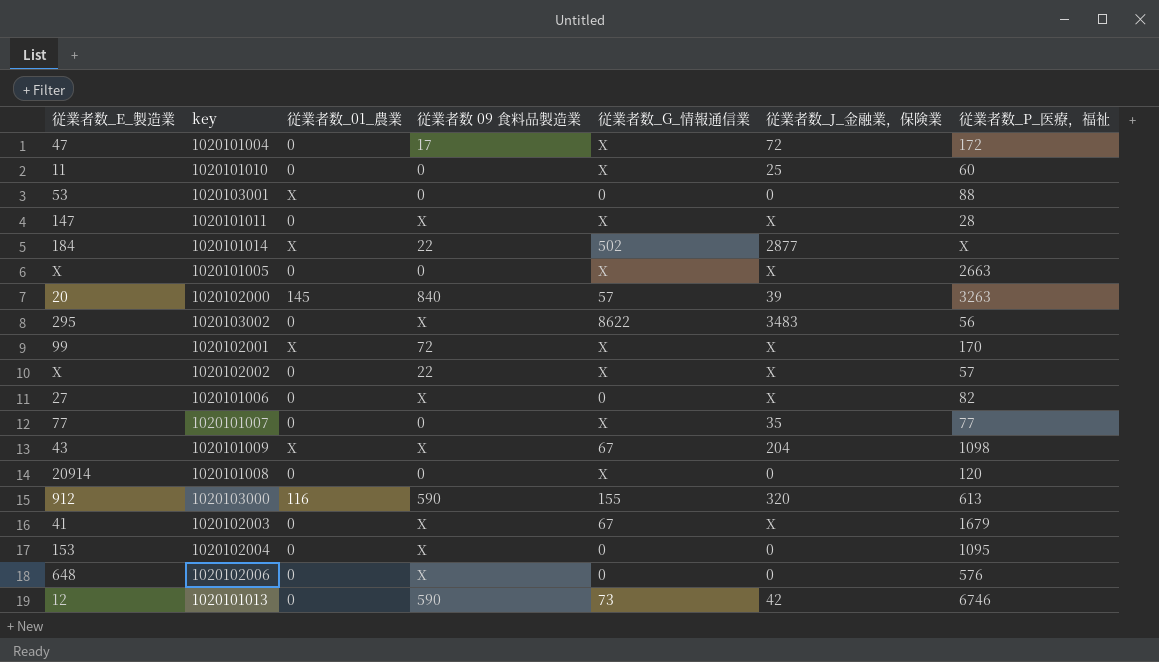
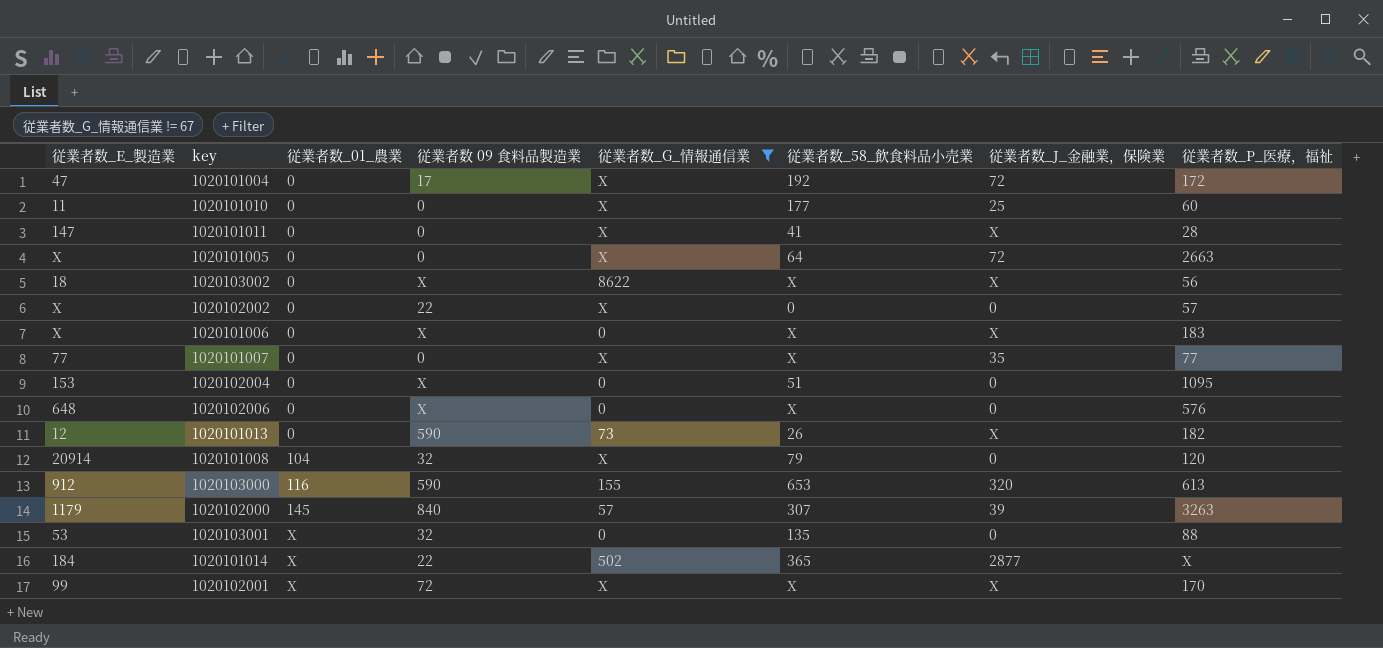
filter: none -> 従業者数_G_情報通信業 != 67
row order: none -> 従業者数_01_農業 ascending
column 従業者数_58_飲食料品小売業 | position: none -> 6
1020101011 | 従業者数 09 食料品製造業: X -> 0
1020101005 | 従業者数_J_金融業，保険業: X -> 72
1020103002 | 従業者数_E_製造業: 295 -> 18
1020103002 | 従業者数_J_金融業，保険業: 3483 -> X
1020102002 | 従業者数_J_金融業，保険業: X -> 0
1020101006 | 従業者数_E_製造業: 27 -> X
1020101006 | 従業者数_P_医療，福祉: 82 -> 183
1020101013 | 従業者数_J_金融業，保険業: 42 -> X
1020101013 | 従業者数_P_医療，福祉: 6746 -> 182
1020101008 | 従業者数_01_農業: 0 -> 104
1020101008 | 従業者数 09 食料品製造業: 0 -> 32
1020102000 | 従業者数_E_製造業: 20 -> 1179
1020103001 | 従業者数 09 食料品製造業: 0 -> 32

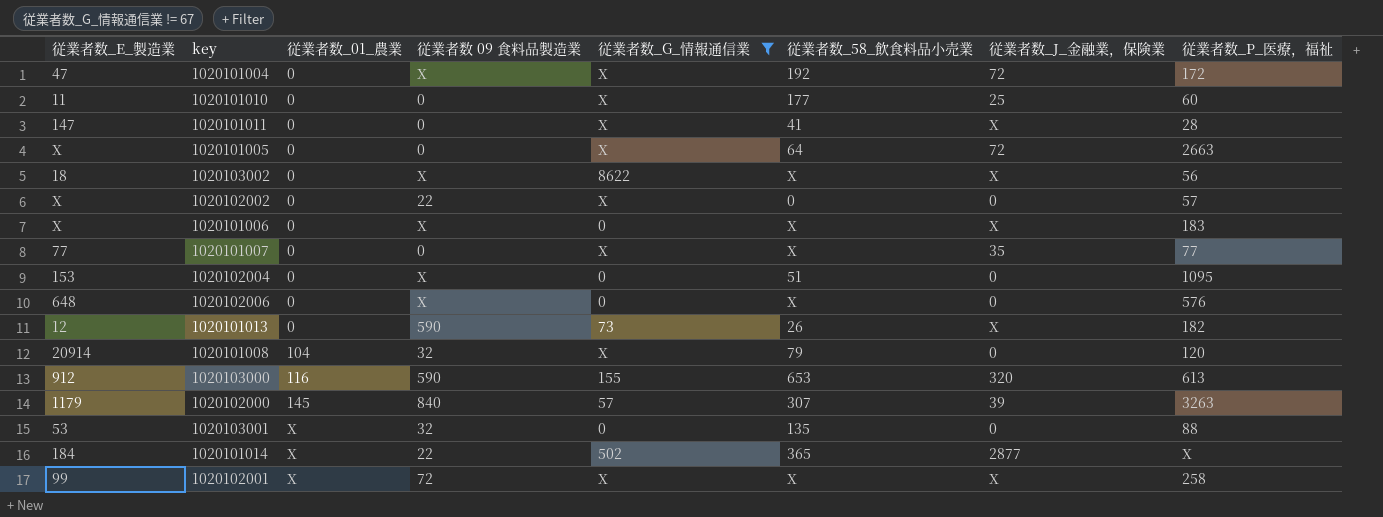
1020101004 | 従業者数 09 食料品製造業: 17 -> X
1020102001 | 従業者数_P_医療，福祉: 170 -> 258

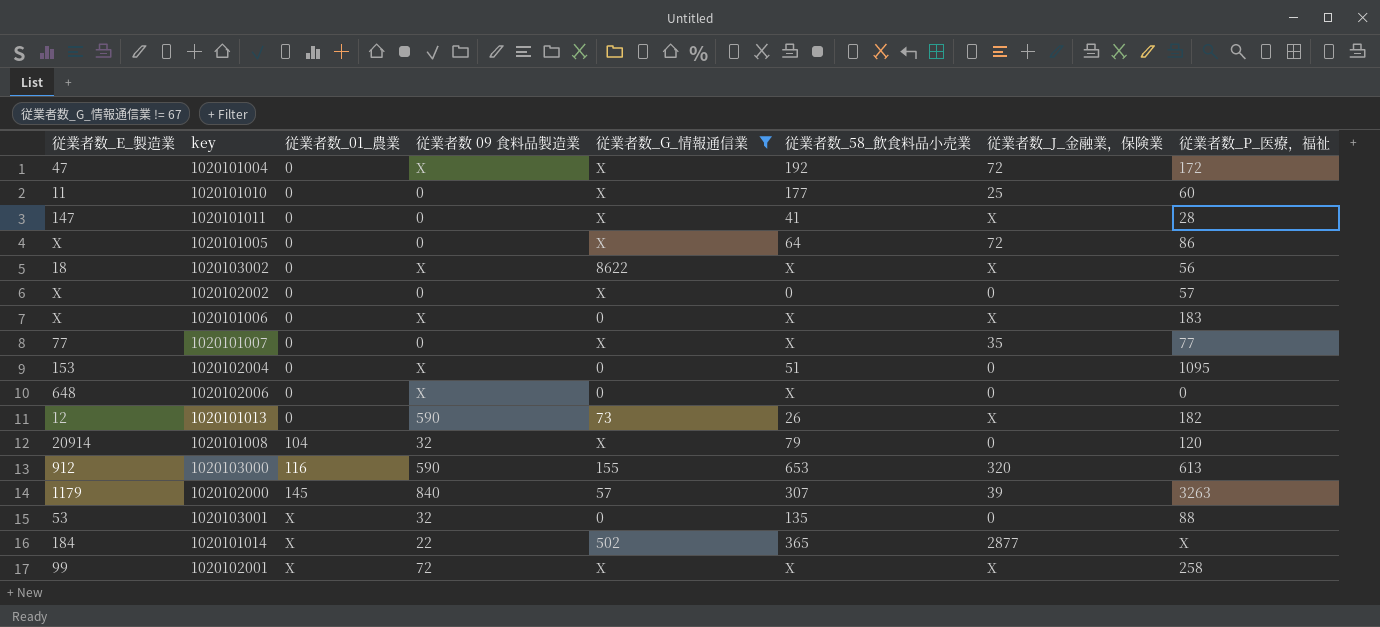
1020101005 | 従業者数_P_医療，福祉: 2663 -> 86
1020102002 | 従業者数 09 食料品製造業: 22 -> 0
1020102006 | 従業者数_P_医療，福祉: 576 -> 0

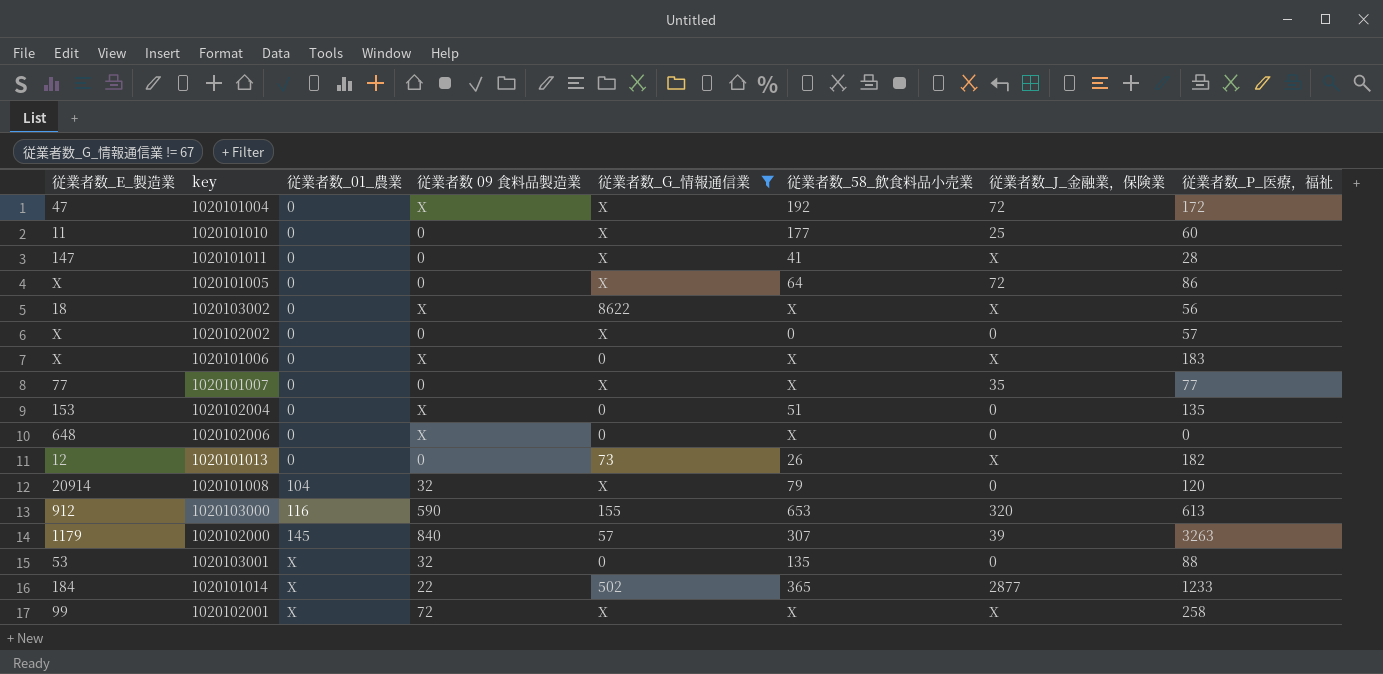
1020102004 | 従業者数_P_医療，福祉: 1095 -> 135
1020101013 | 従業者数 09 食料品製造業: 590 -> 0
1020101014 | 従業者数_P_医療，福祉: X -> 1233

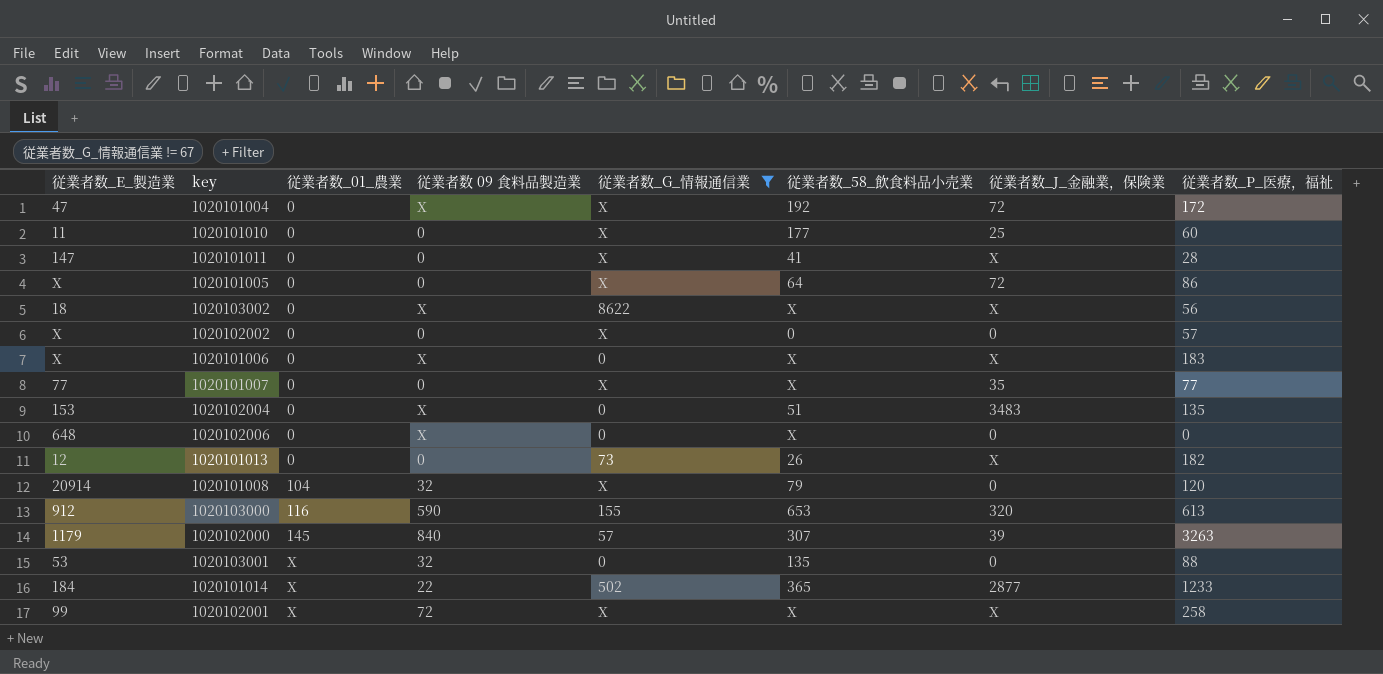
1020102004 | 従業者数_J_金融業，保険業: 0 -> 3483

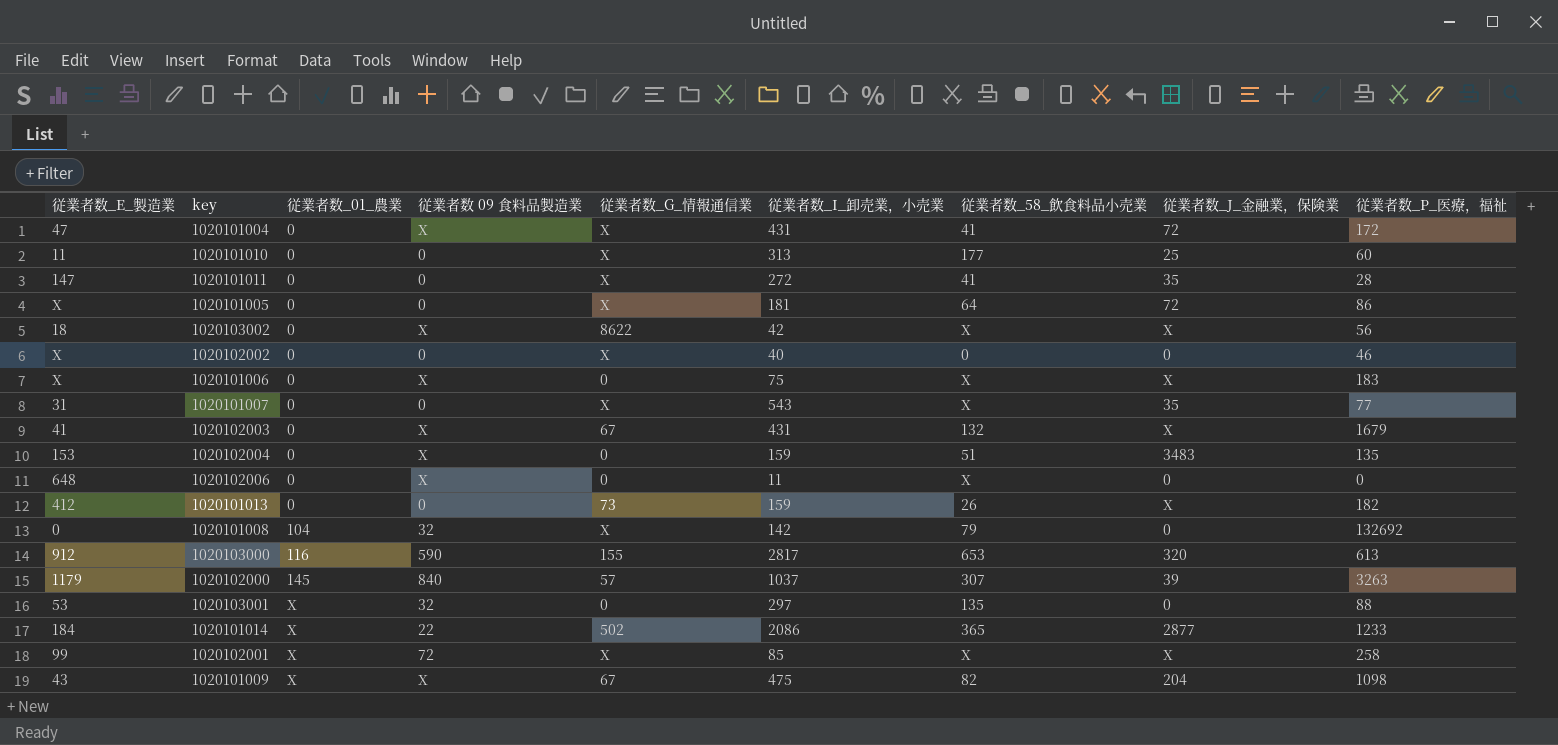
filter: 従業者数_G_情報通信業 != 67 -> none
column 従業者数_I_卸売業，小売業 | position: none -> 6
1020101004 | 従業者数_58_飲食料品小売業: 192 -> 41
1020101011 | 従業者数_J_金融業，保険業: X -> 35
1020102002 | 従業者数_P_医療，福祉: 57 -> 46
1020101007 | 従業者数_E_製造業: 77 -> 31
1020101013 | 従業者数_E_製造業: 12 -> 412
1020101008 | 従業者数_E_製造業: 20914 -> 0
1020101008 | 従業者数_P_医療，福祉: 120 -> 132692

